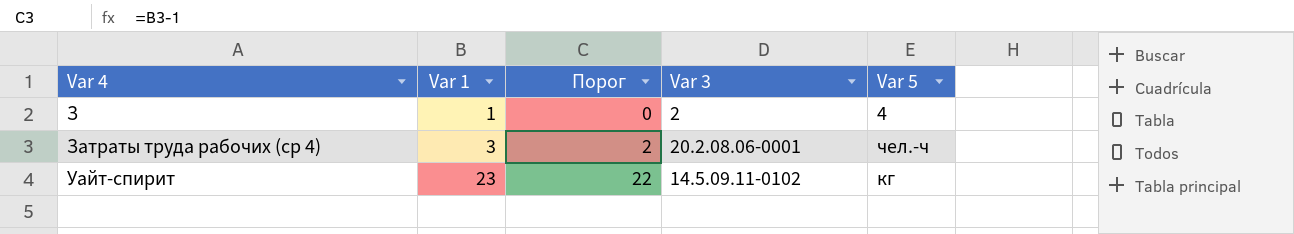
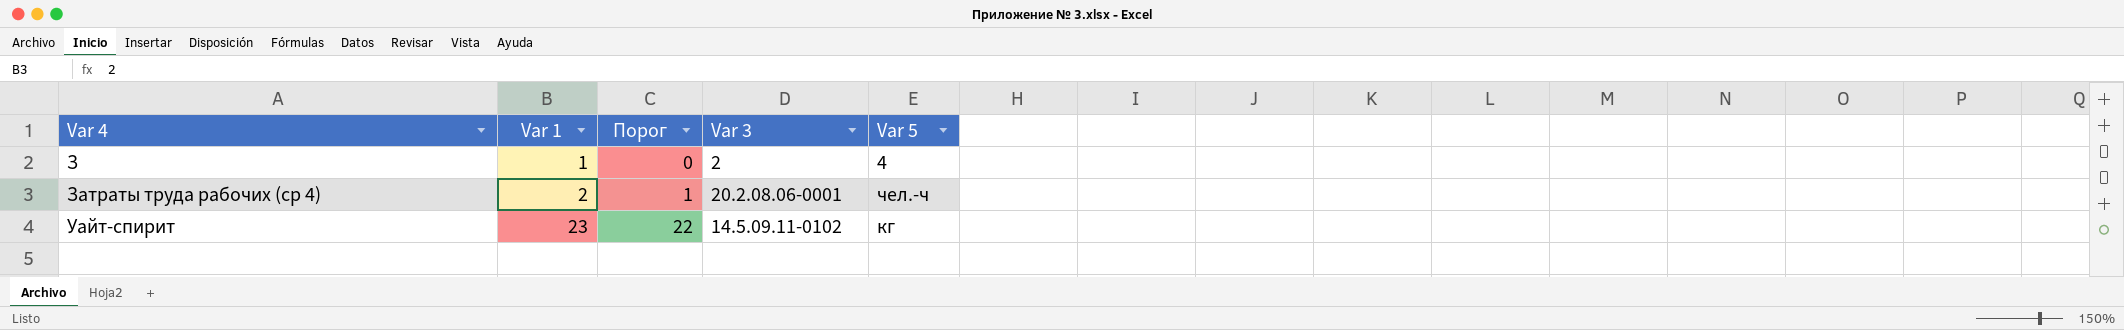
Затраты труда рабочих (ср 4) | Var 1: 3 -> 2
Затраты труда рабочих (ср 4) | Порог: 2 -> 1

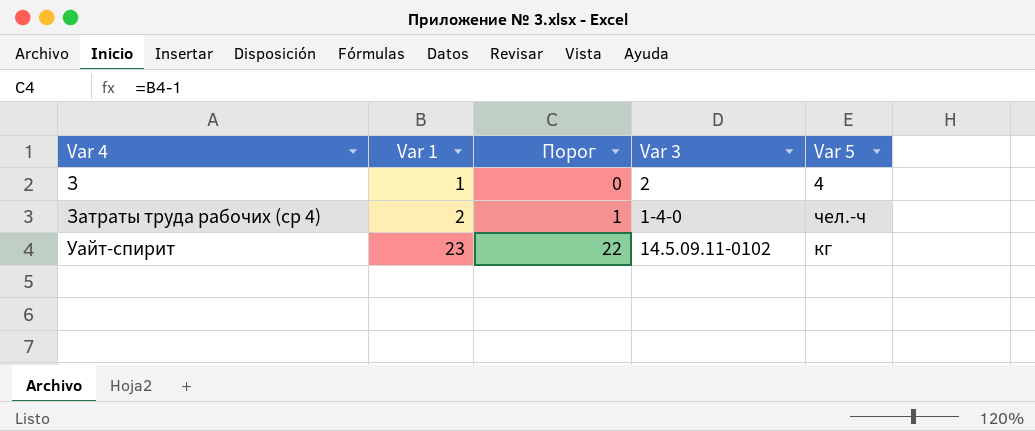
Затраты труда рабочих (ср 4) | Var 3: 20.2.08.06-0001 -> 1-4-0

